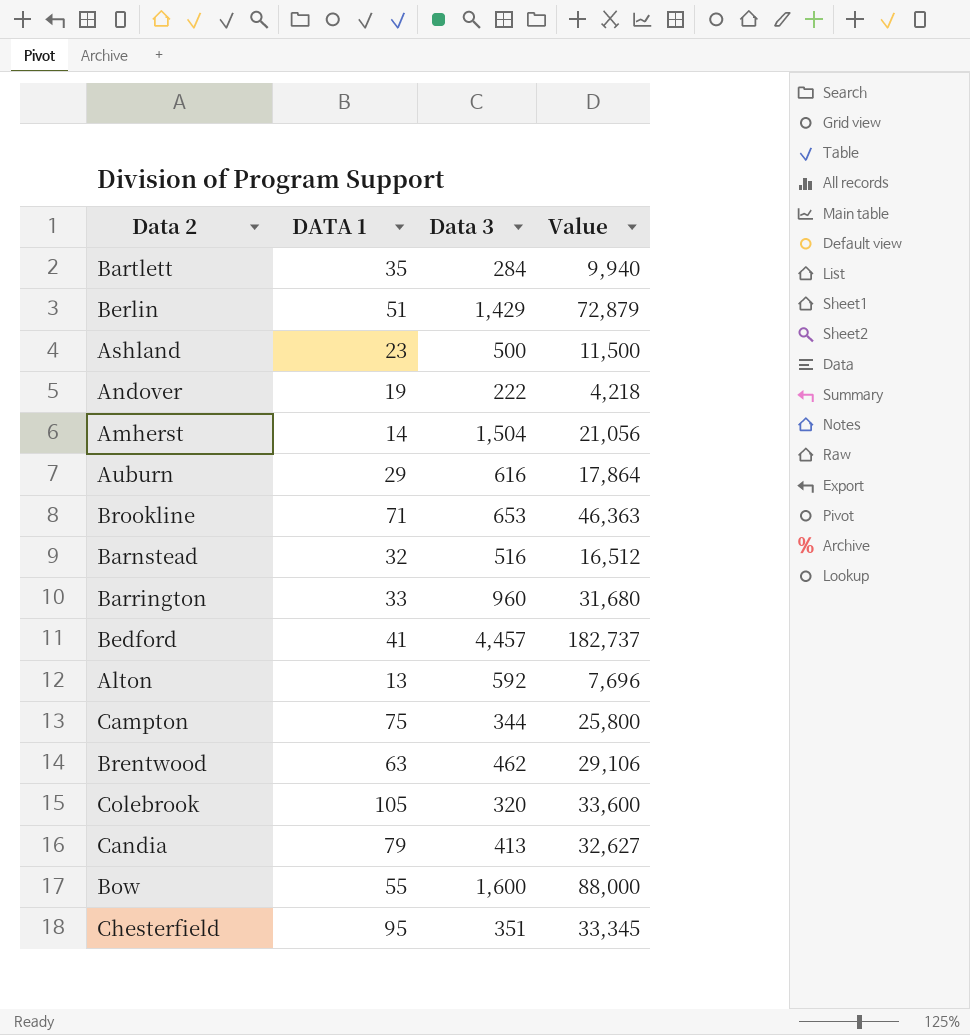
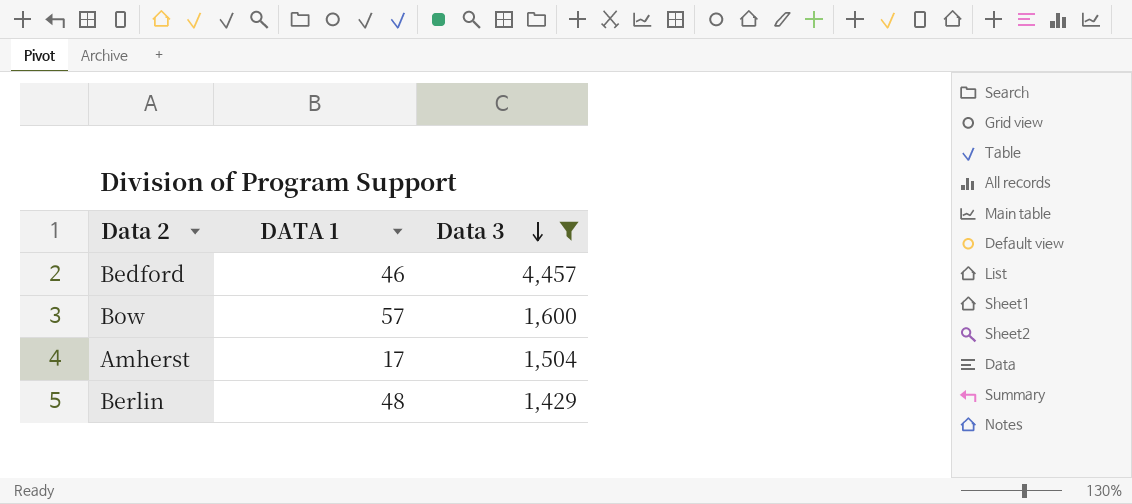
filter: none -> Data 3 >= 1,429
row order: none -> Data 3 descending
column Value | formula: [DATA 1] * [Data 3] -> none
Bedford | DATA 1: 41 -> 46
Bow | DATA 1: 55 -> 57
Amherst | DATA 1: 14 -> 17
Berlin | DATA 1: 51 -> 48

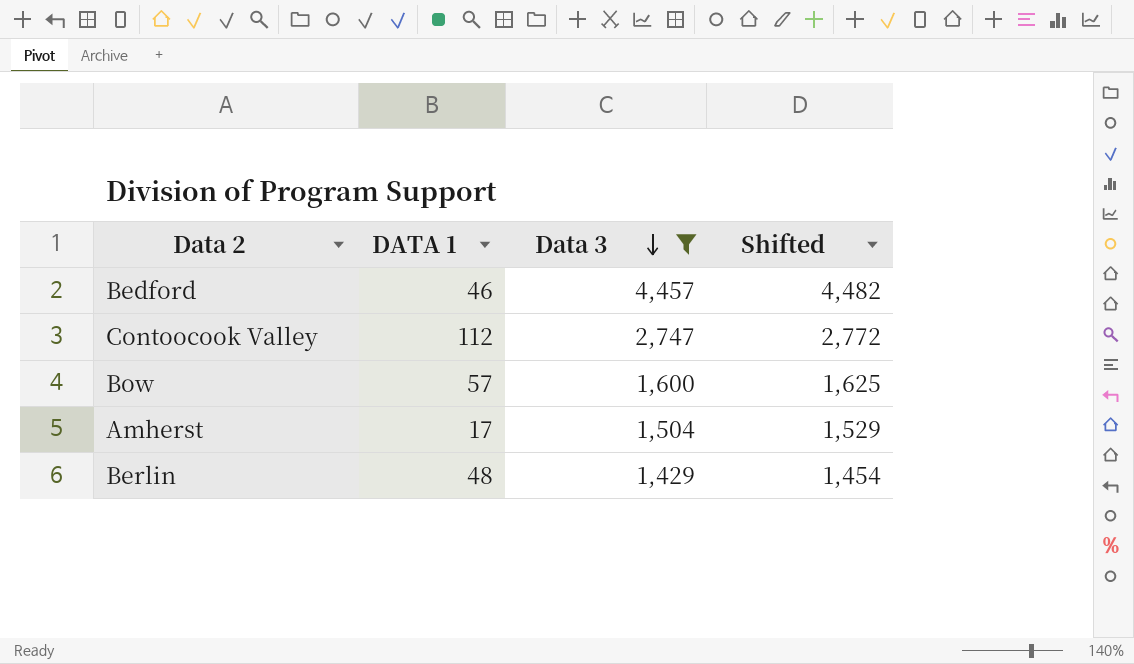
column Shifted | formula: none -> [Data 3] + 25
row Contoocook Valley: none -> 112 | 2,747 | 2,772

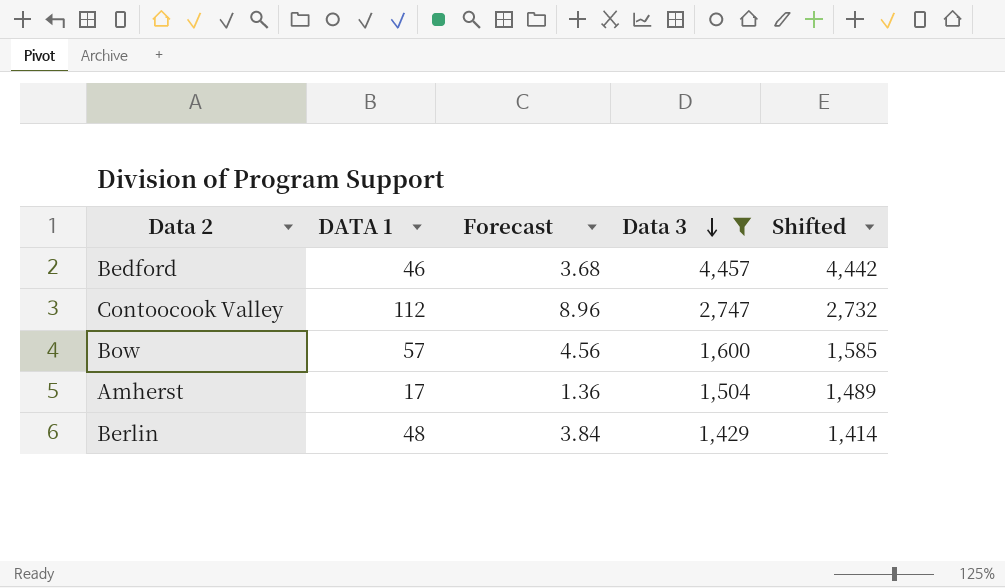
column Forecast | formula: none -> [DATA 1] * 0.08
column Shifted | formula: [Data 3] + 25 -> [Data 3] - 15

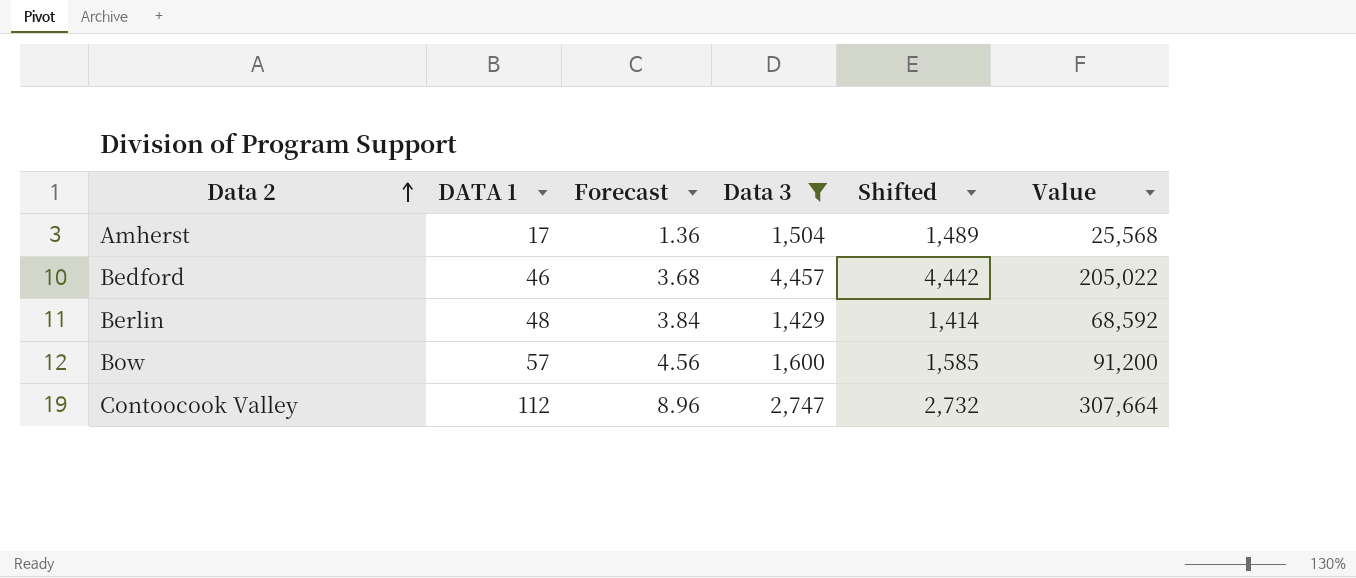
row order: Data 3 descending -> Data 2 ascending
column Value | formula: none -> [DATA 1] * [Data 3]

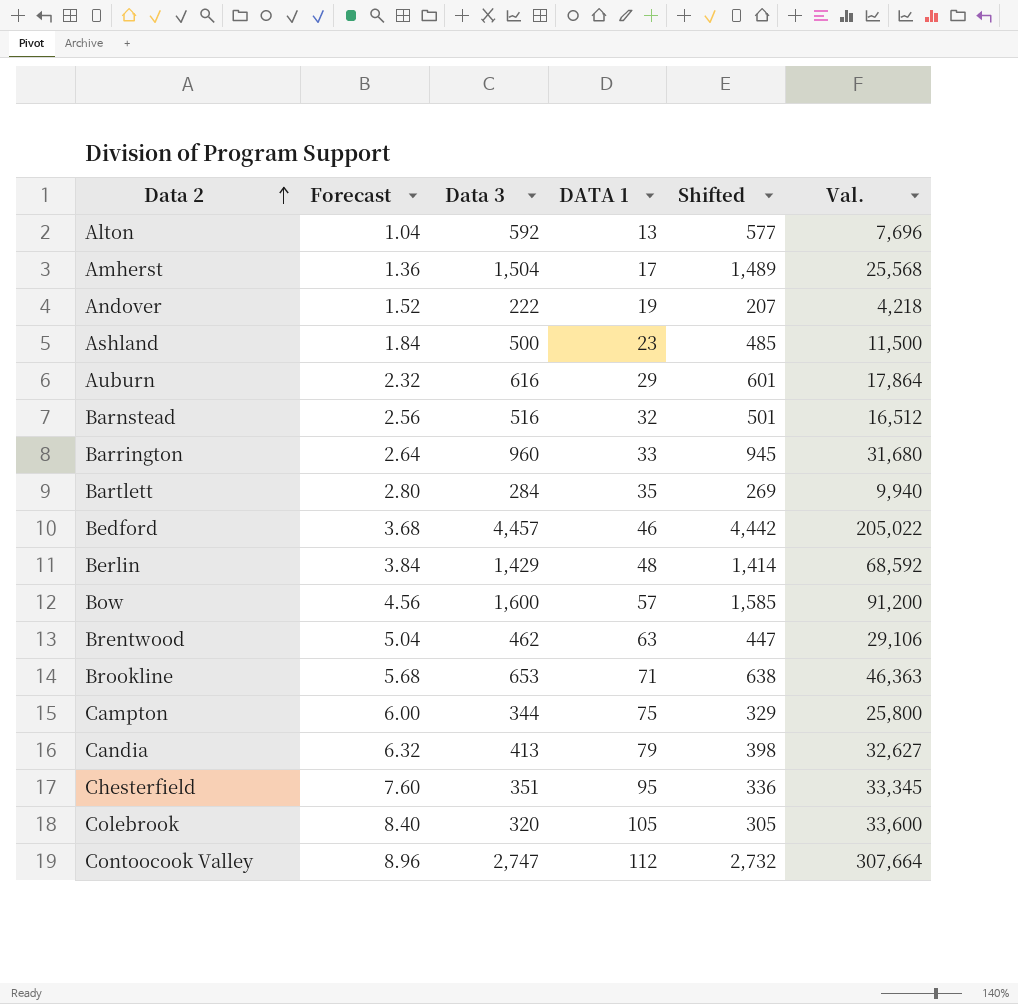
filter: Data 3 >= 1,429 -> none
column DATA 1 | position: 2 -> 4
column name: Value -> Val.

